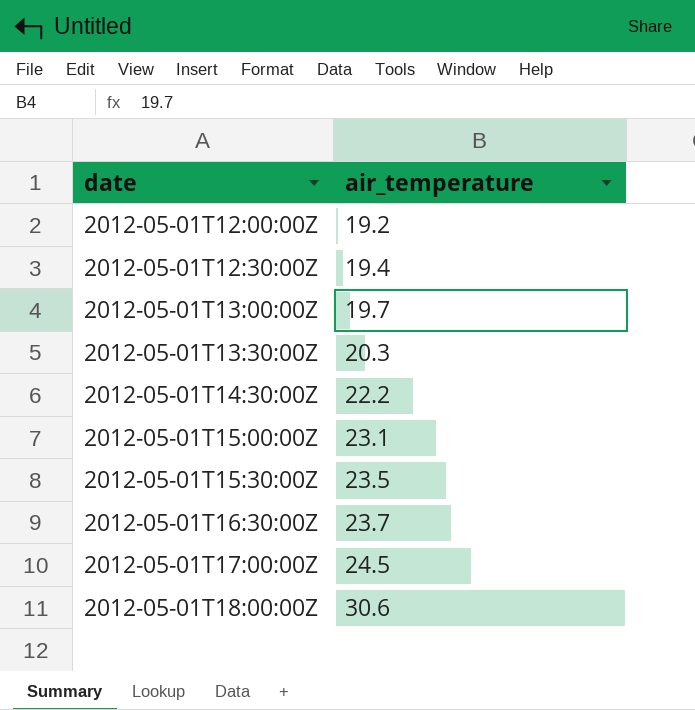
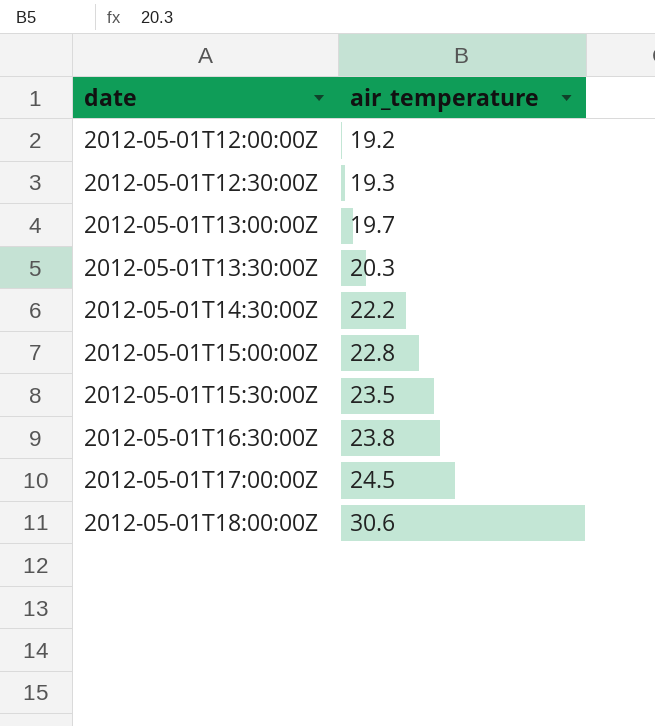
2012-05-01T12:30:00Z | air_temperature: 19.4 -> 19.3
2012-05-01T15:00:00Z | air_temperature: 23.1 -> 22.8
2012-05-01T16:30:00Z | air_temperature: 23.7 -> 23.8

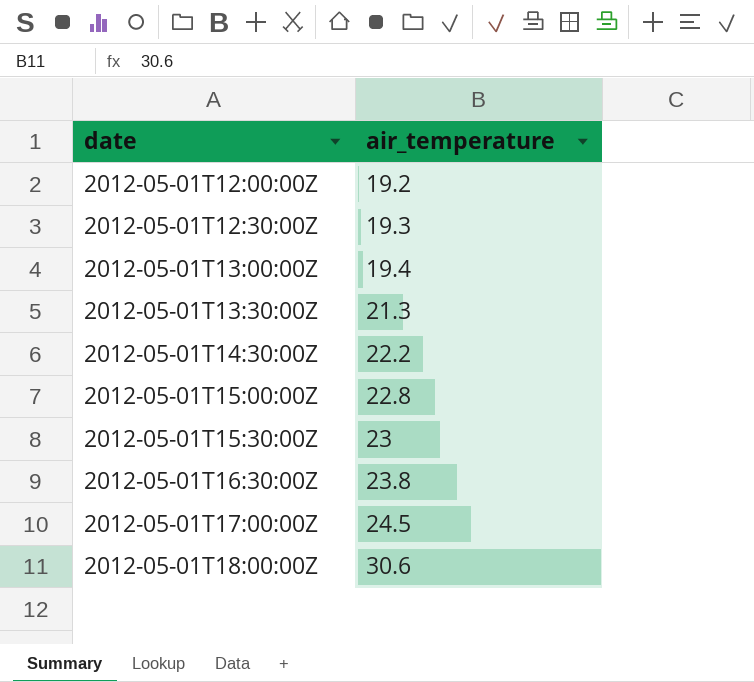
2012-05-01T13:00:00Z | air_temperature: 19.7 -> 19.4
2012-05-01T13:30:00Z | air_temperature: 20.3 -> 21.3
2012-05-01T15:30:00Z | air_temperature: 23.5 -> 23

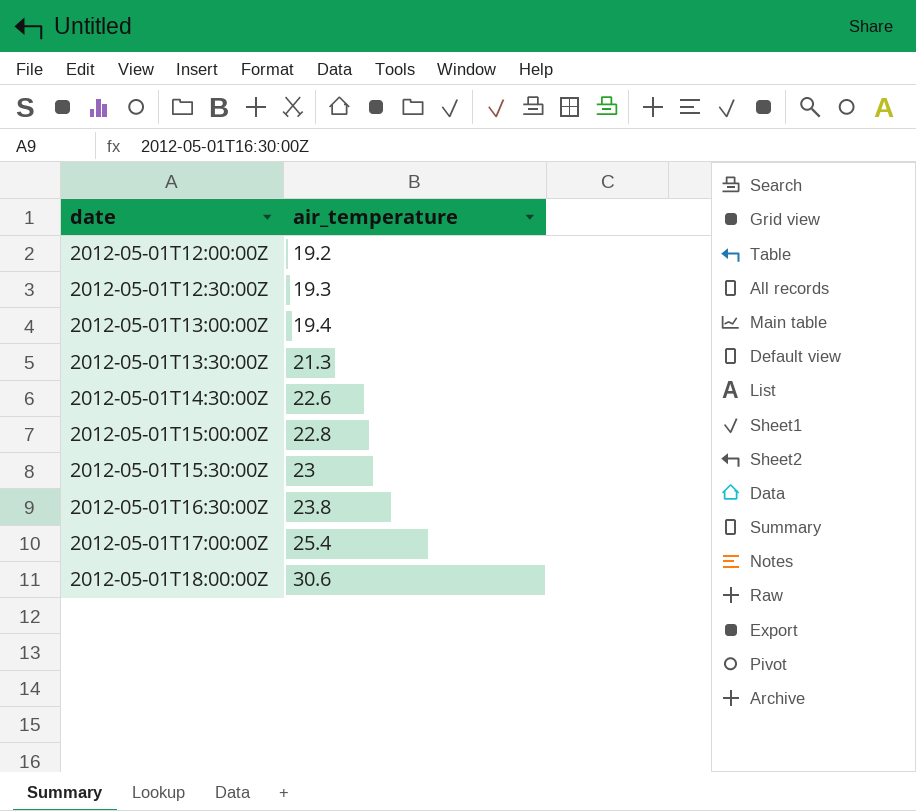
2012-05-01T14:30:00Z | air_temperature: 22.2 -> 22.6
2012-05-01T17:00:00Z | air_temperature: 24.5 -> 25.4

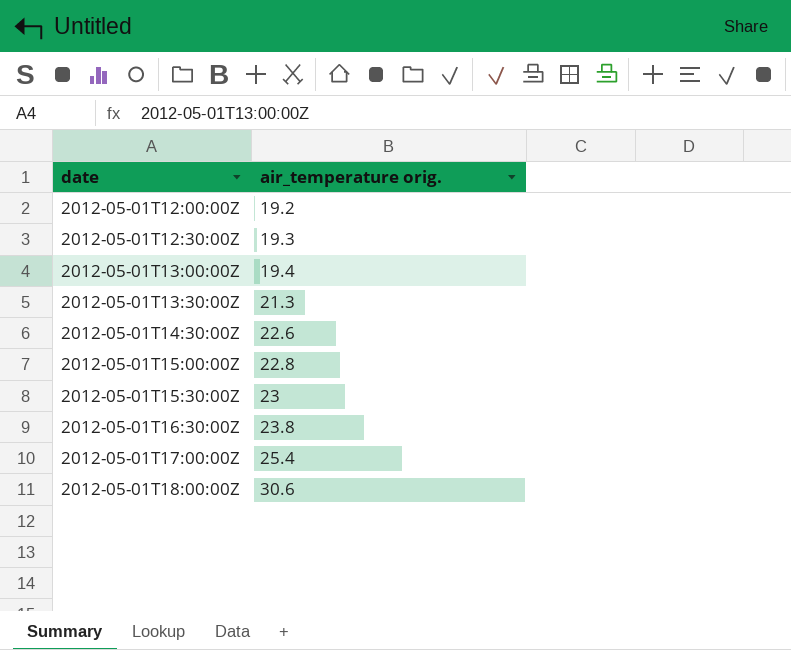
column name: air_temperature -> air_temperature orig.

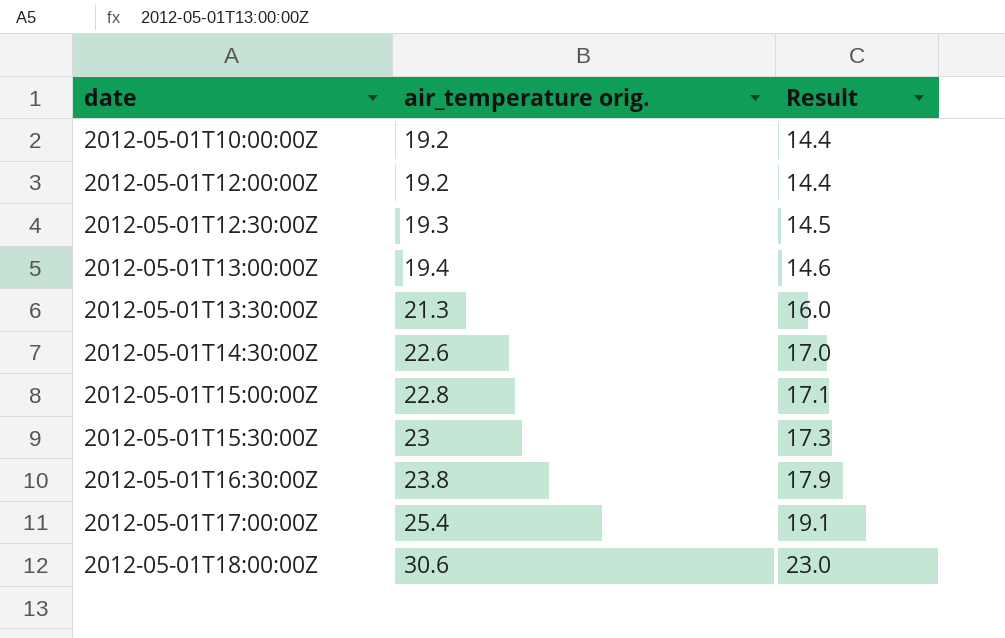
column Result | formula: none -> [air_temperature orig.] * 0.75
row 2012-05-01T10:00:00Z: none -> 19.2 | 14.4

